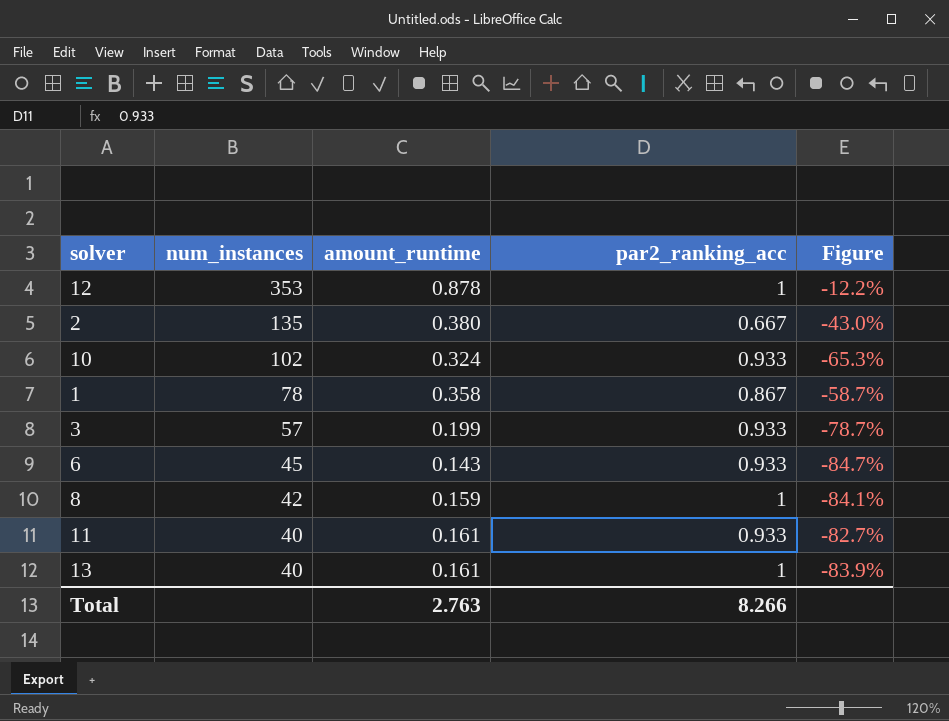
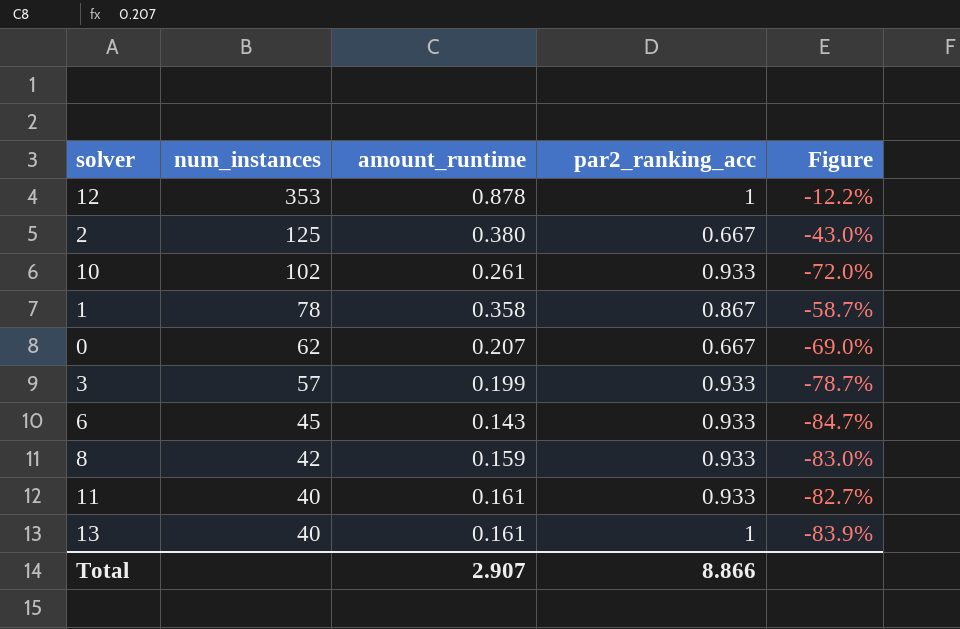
2 | num_instances: 135 -> 125
10 | amount_runtime: 0.324 -> 0.261
10 | Figure: -65.3% -> -72.0%
row 0: none -> 62 | 0.207 | 0.667 | -69.0%
8 | par2_ranking_acc: 1 -> 0.933
8 | Figure: -84.1% -> -83.0%
Total | amount_runtime: 2.763 -> 2.907
Total | par2_ranking_acc: 8.266 -> 8.866

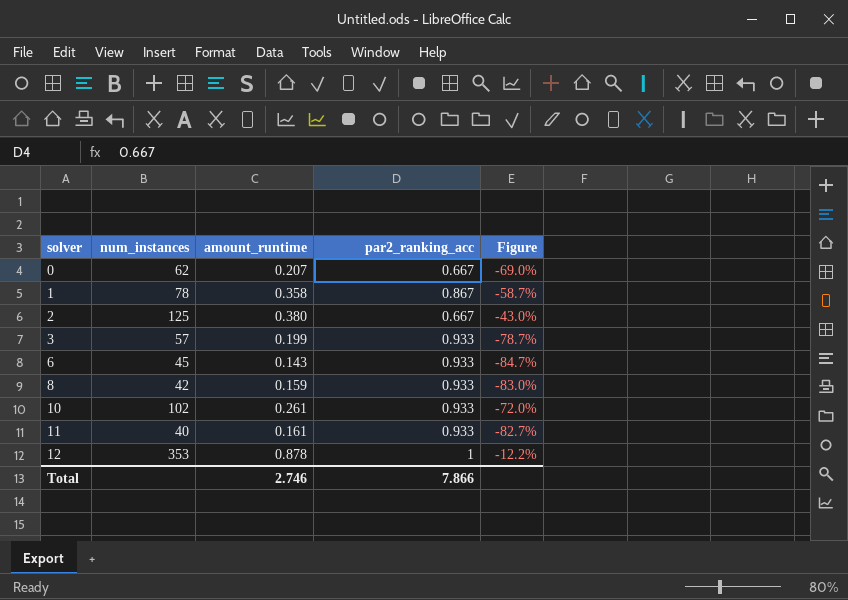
row order: num_instances descending -> solver ascending
row 13: 40 | 0.161 | 1 | -83.9% -> none
Total | amount_runtime: 2.907 -> 2.746
Total | par2_ranking_acc: 8.866 -> 7.866

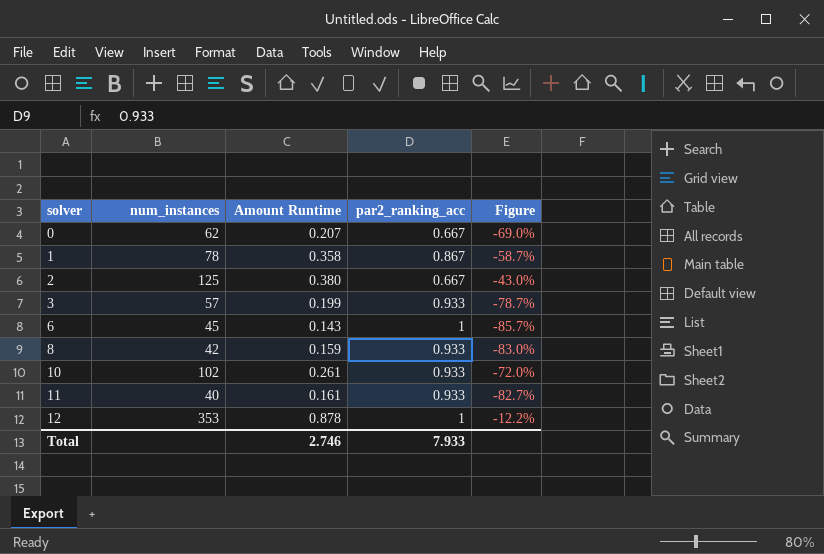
column name: amount_runtime -> Amount Runtime
6 | par2_ranking_acc: 0.933 -> 1
6 | Figure: -84.7% -> -85.7%
Total | par2_ranking_acc: 7.866 -> 7.933

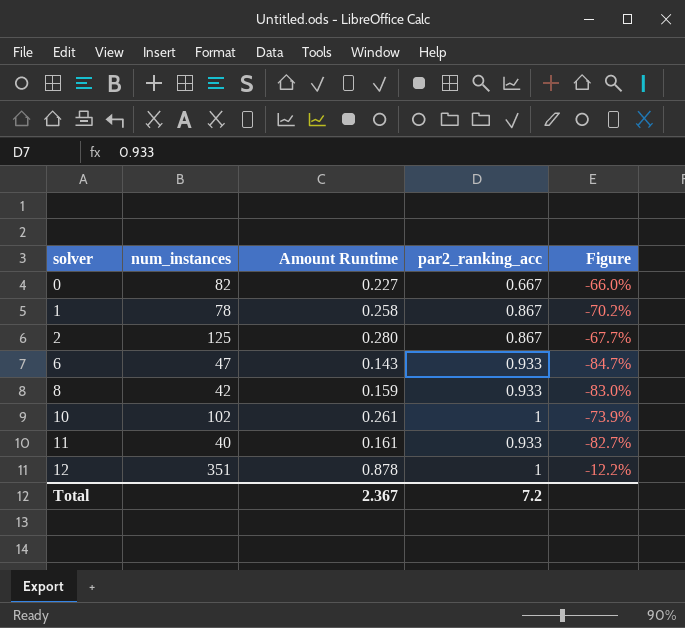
row 3: 57 | 0.199 | 0.933 | -78.7% -> none
0 | num_instances: 62 -> 82
0 | Amount Runtime: 0.207 -> 0.227
0 | Figure: -69.0% -> -66.0%
1 | Amount Runtime: 0.358 -> 0.258
1 | Figure: -58.7% -> -70.2%
2 | Amount Runtime: 0.380 -> 0.280
2 | par2_ranking_acc: 0.667 -> 0.867
2 | Figure: -43.0% -> -67.7%
6 | num_instances: 45 -> 47
6 | par2_ranking_acc: 1 -> 0.933
6 | Figure: -85.7% -> -84.7%
10 | par2_ranking_acc: 0.933 -> 1
10 | Figure: -72.0% -> -73.9%
12 | num_instances: 353 -> 351
Total | Amount Runtime: 2.746 -> 2.367
Total | par2_ranking_acc: 7.933 -> 7.2

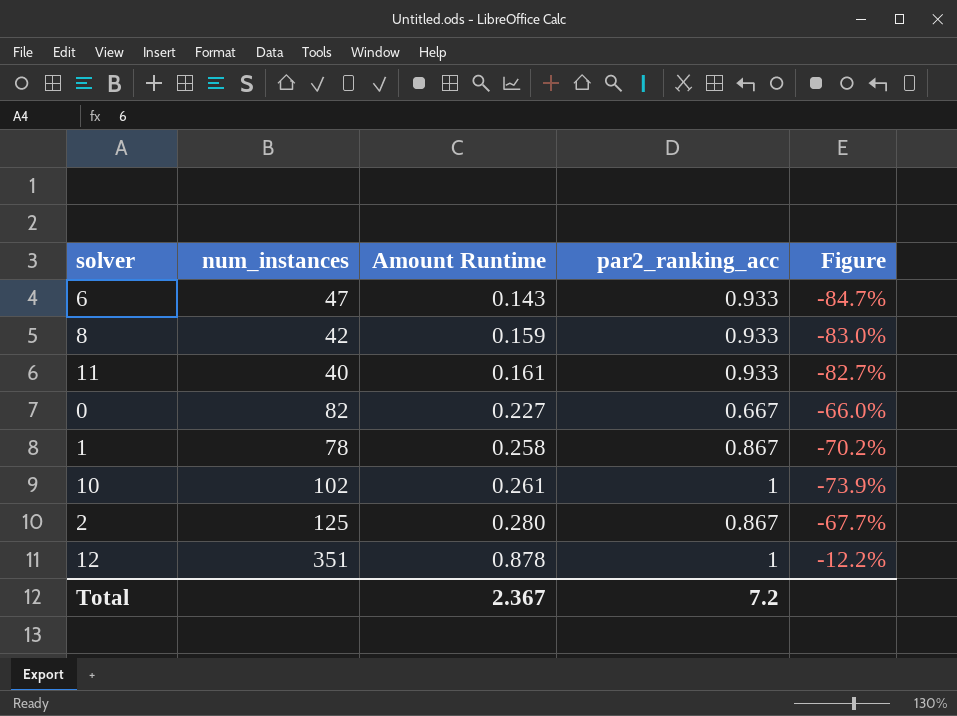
row order: solver ascending -> Amount Runtime ascending

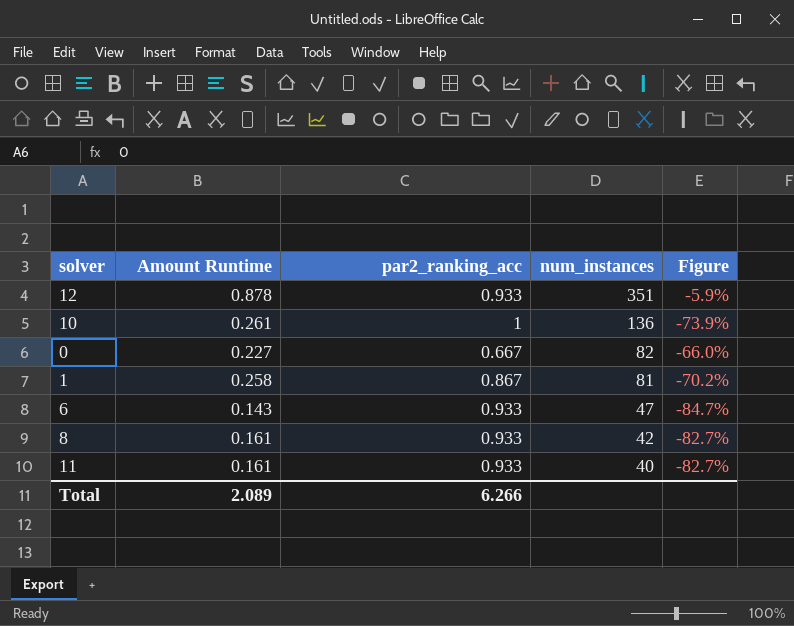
row order: Amount Runtime ascending -> num_instances descending
column num_instances | position: 2 -> 4
row 2: 125 | 0.280 | 0.867 | -67.7% -> none
12 | par2_ranking_acc: 1 -> 0.933
12 | Figure: -12.2% -> -5.9%
10 | num_instances: 102 -> 136
1 | num_instances: 78 -> 81
8 | Amount Runtime: 0.159 -> 0.161
8 | Figure: -83.0% -> -82.7%
Total | Amount Runtime: 2.367 -> 2.089
Total | par2_ranking_acc: 7.2 -> 6.266

